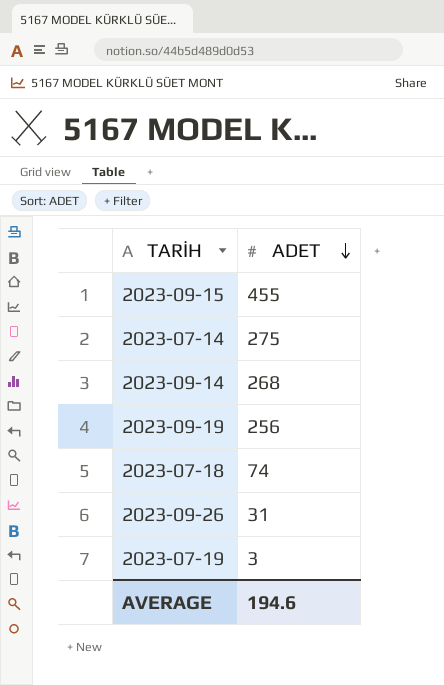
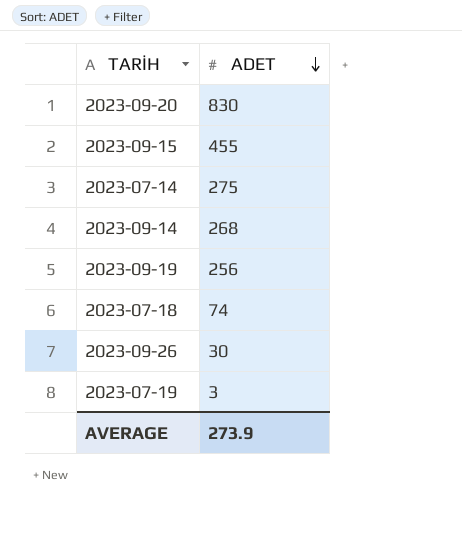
row 2023-09-20: none -> 830
2023-09-26 | ADET: 31 -> 30
AVERAGE | ADET: 194.6 -> 273.9

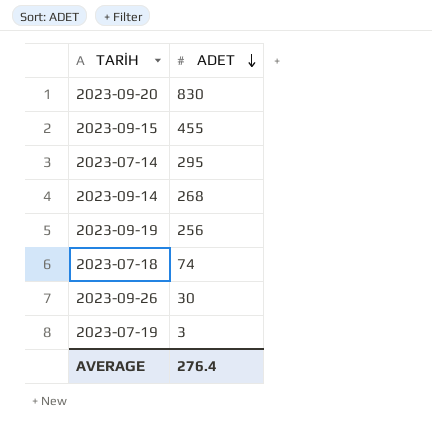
2023-07-14 | ADET: 275 -> 295
AVERAGE | ADET: 273.9 -> 276.4

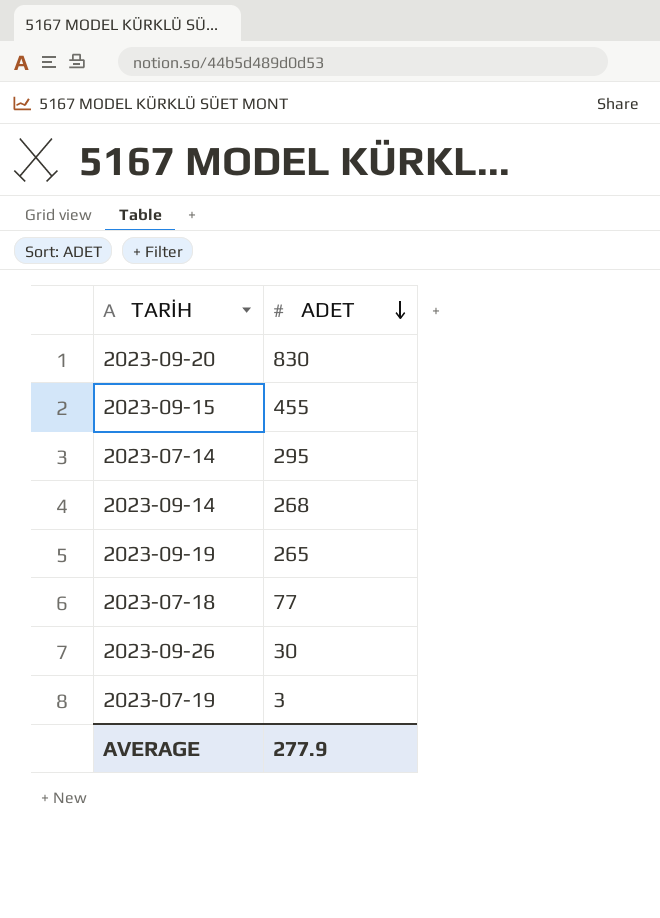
2023-09-19 | ADET: 256 -> 265
2023-07-18 | ADET: 74 -> 77
AVERAGE | ADET: 276.4 -> 277.9

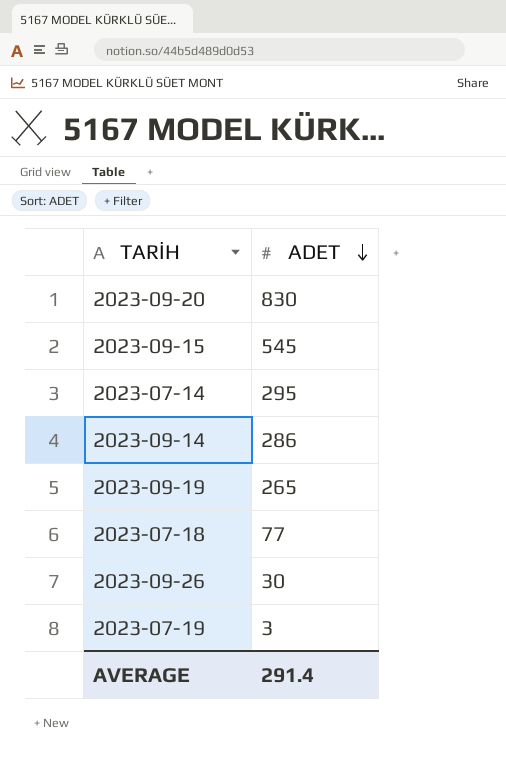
2023-09-15 | ADET: 455 -> 545
2023-09-14 | ADET: 268 -> 286
AVERAGE | ADET: 277.9 -> 291.4

